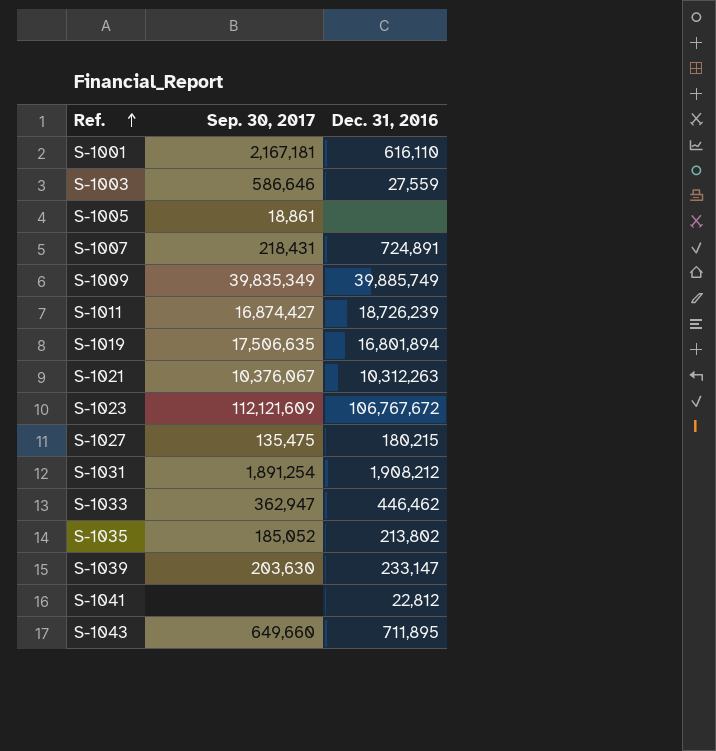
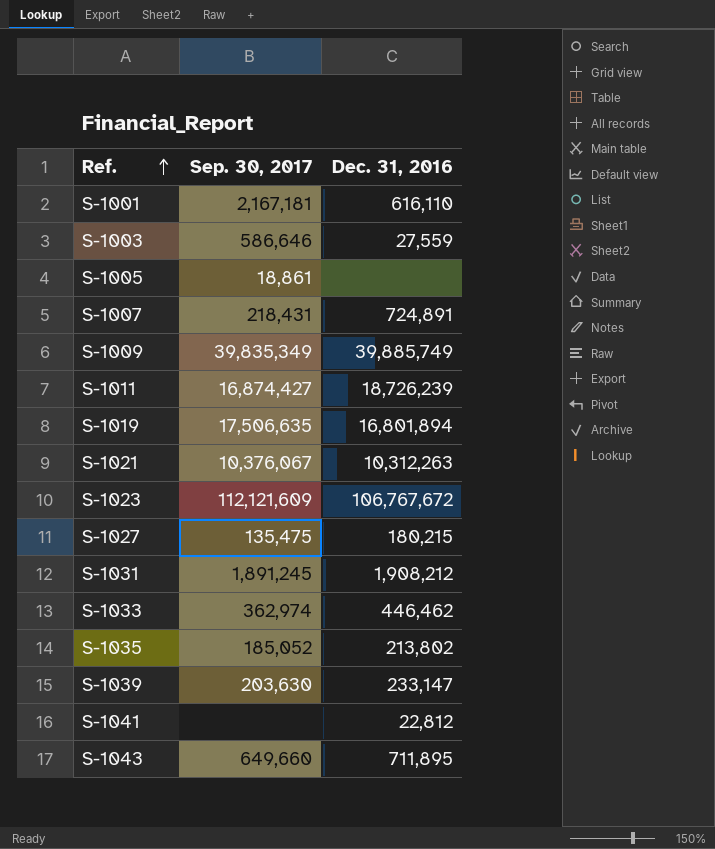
S-1031 | Sep. 30, 2017: 1,891,254 -> 1,891,245
S-1033 | Sep. 30, 2017: 362,947 -> 362,974

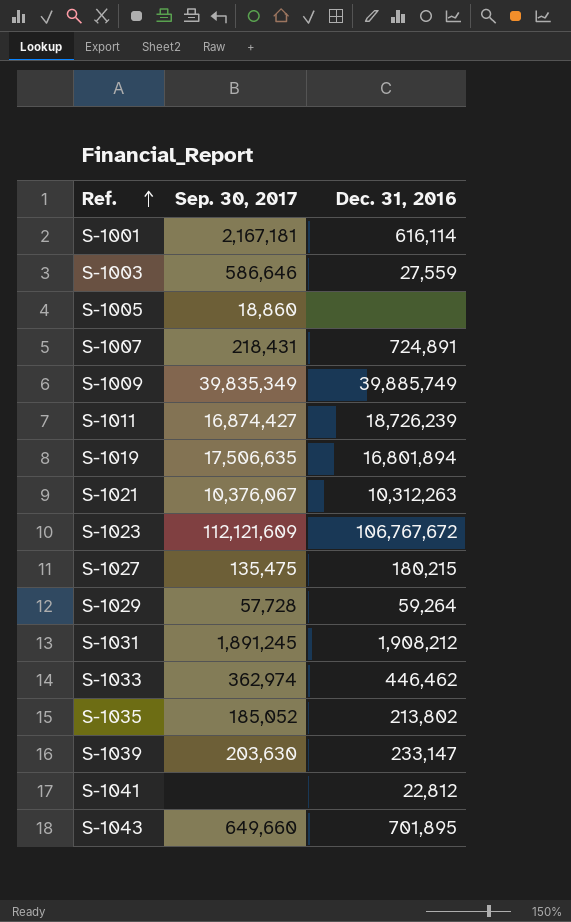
S-1001 | Dec. 31, 2016: 616,110 -> 616,114
S-1005 | Sep. 30, 2017: 18,861 -> 18,860
row S-1029: none -> 57,728 | 59,264
S-1043 | Dec. 31, 2016: 711,895 -> 701,895

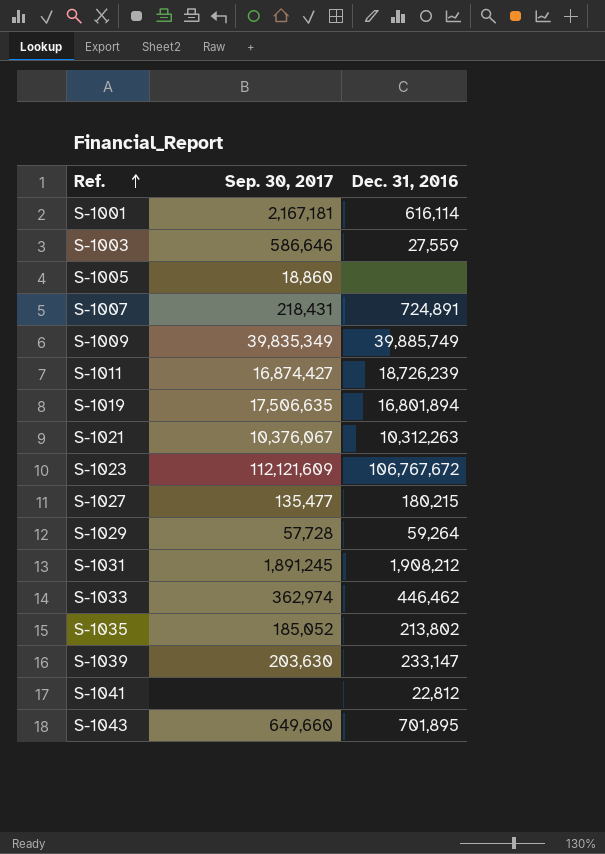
S-1027 | Sep. 30, 2017: 135,475 -> 135,477

